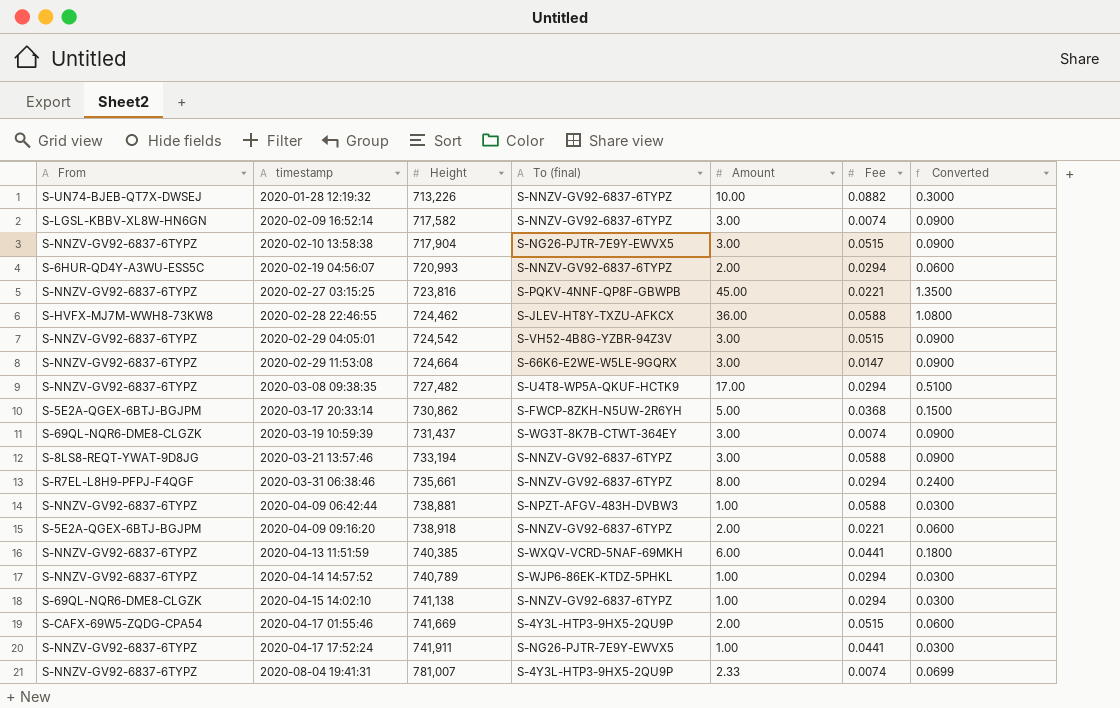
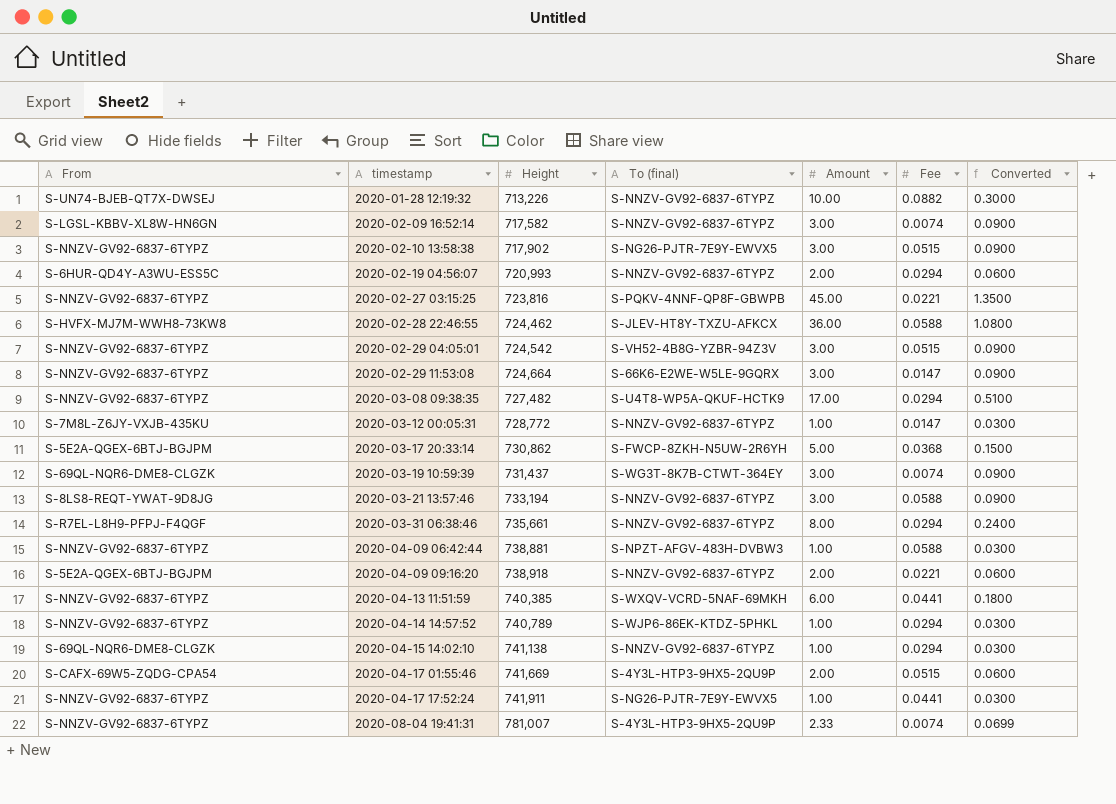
2020-02-10 13:58:38 | Height: 717,904 -> 717,902
row 2020-03-12 00:05:31: none -> S-7M8L-Z6JY-VXJB-435KU | 728,772 | S-NNZV-GV92-6837-6TYPZ | 1.00 | 0.0147 | 0.0300

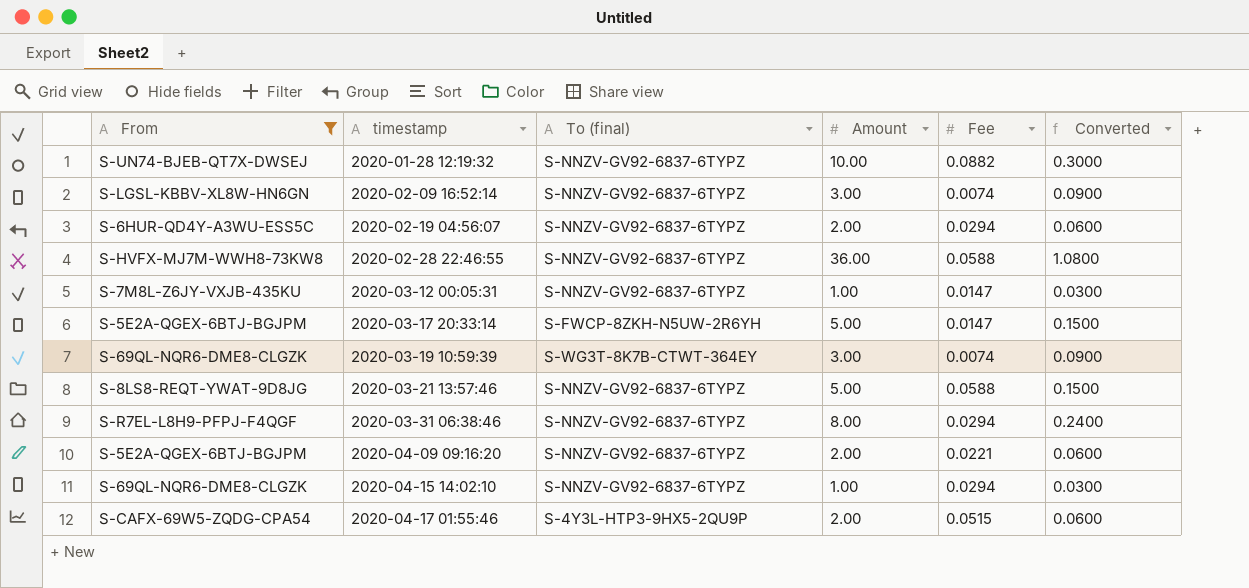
filter: none -> From != S-NNZV-GV92-6837-6TYPZ
column Height | position: 3 -> none
2020-02-28 22:46:55 | To (final): S-JLEV-HT8Y-TXZU-AFKCX -> S-NNZV-GV92-6837-6TYPZ
2020-03-17 20:33:14 | Fee: 0.0368 -> 0.0147
2020-03-21 13:57:46 | Amount: 3.00 -> 5.00
2020-03-21 13:57:46 | Converted: 0.0900 -> 0.1500

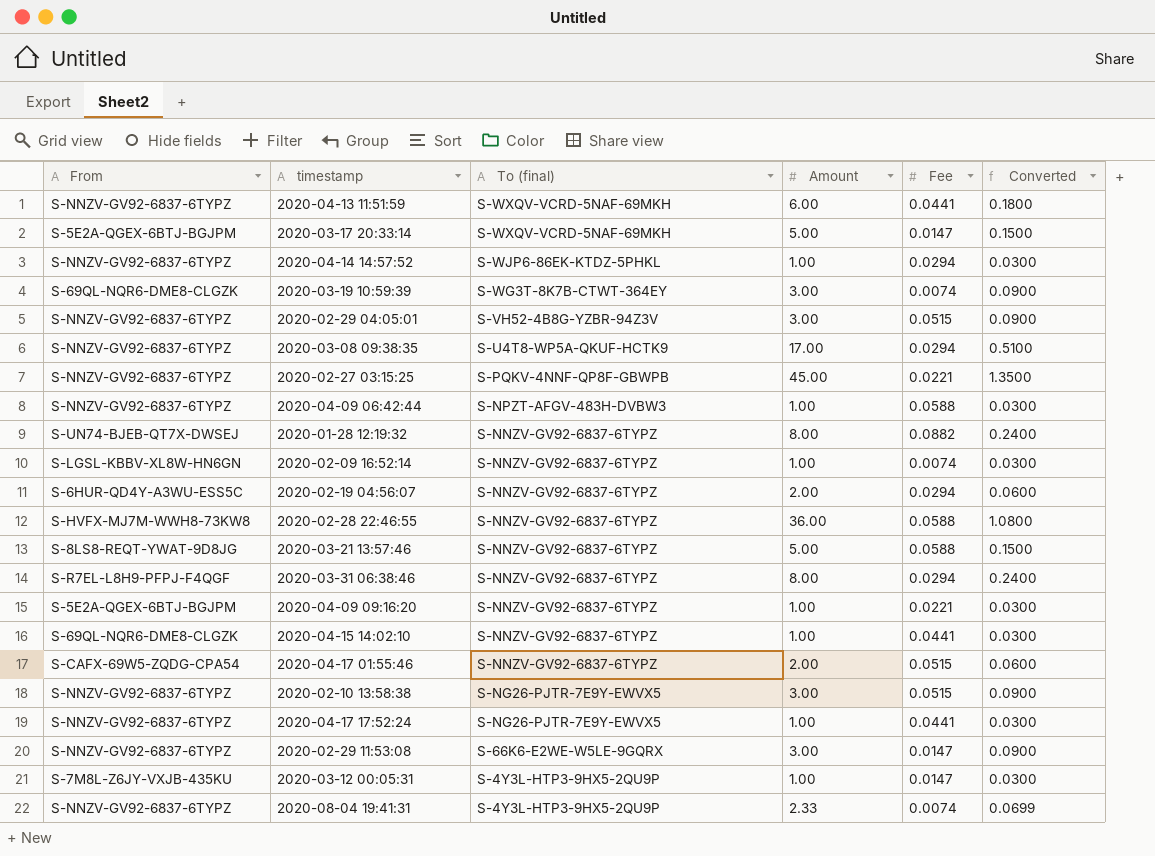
filter: From != S-NNZV-GV92-6837-6TYPZ -> none
row order: timestamp ascending -> To (final) descending
2020-03-17 20:33:14 | To (final): S-FWCP-8ZKH-N5UW-2R6YH -> S-WXQV-VCRD-5NAF-69MKH
2020-01-28 12:19:32 | Amount: 10.00 -> 8.00
2020-01-28 12:19:32 | Converted: 0.3000 -> 0.2400
2020-02-09 16:52:14 | Amount: 3.00 -> 1.00
2020-02-09 16:52:14 | Converted: 0.0900 -> 0.0300
2020-04-09 09:16:20 | Amount: 2.00 -> 1.00
2020-04-09 09:16:20 | Converted: 0.0600 -> 0.0300
2020-04-15 14:02:10 | Fee: 0.0294 -> 0.0441
2020-04-17 01:55:46 | To (final): S-4Y3L-HTP3-9HX5-2QU9P -> S-NNZV-GV92-6837-6TYPZ
2020-03-12 00:05:31 | To (final): S-NNZV-GV92-6837-6TYPZ -> S-4Y3L-HTP3-9HX5-2QU9P

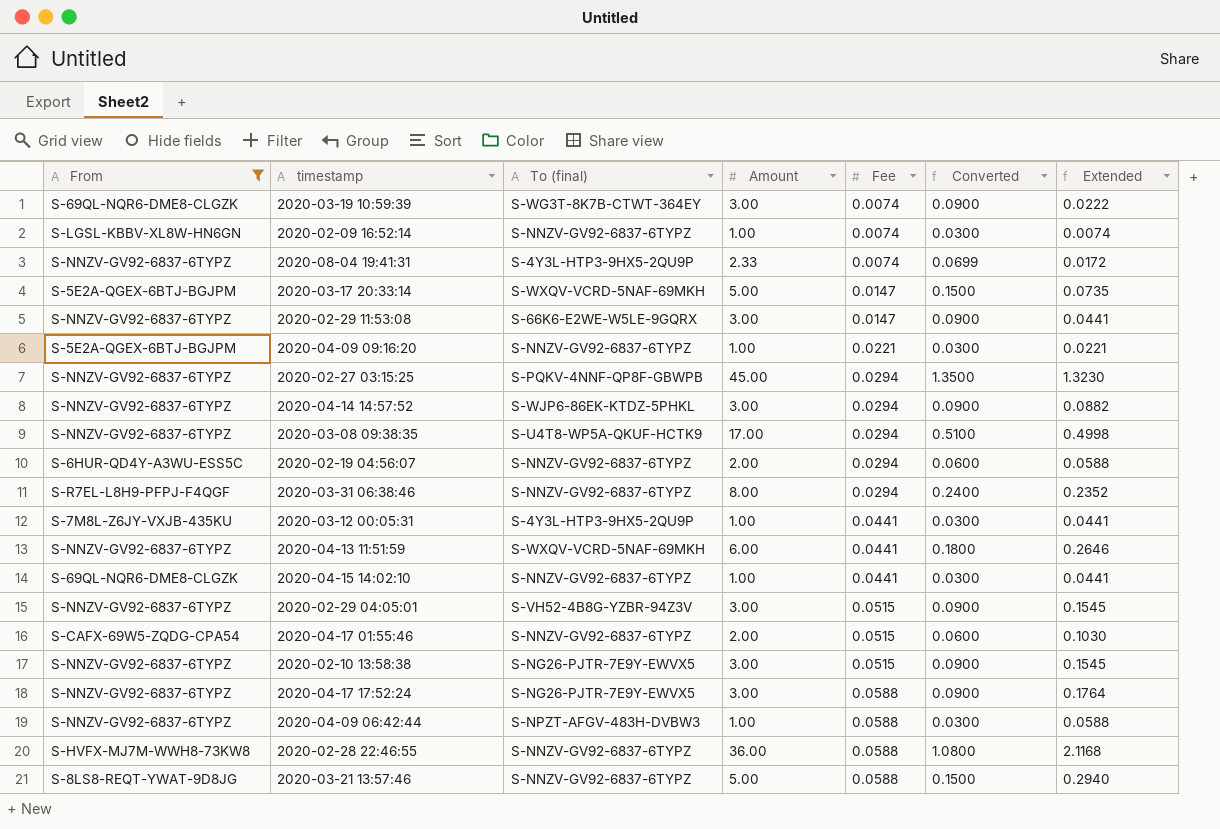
filter: none -> From != S-UN74-BJEB-QT7X-DWSEJ
row order: To (final) descending -> Fee ascending
column Extended | formula: none -> [Amount] * [Fee]
2020-02-27 03:15:25 | Fee: 0.0221 -> 0.0294
2020-04-14 14:57:52 | Amount: 1.00 -> 3.00
2020-04-14 14:57:52 | Converted: 0.0300 -> 0.0900
2020-03-12 00:05:31 | Fee: 0.0147 -> 0.0441
2020-04-17 17:52:24 | Amount: 1.00 -> 3.00
2020-04-17 17:52:24 | Fee: 0.0441 -> 0.0588
2020-04-17 17:52:24 | Converted: 0.0300 -> 0.0900

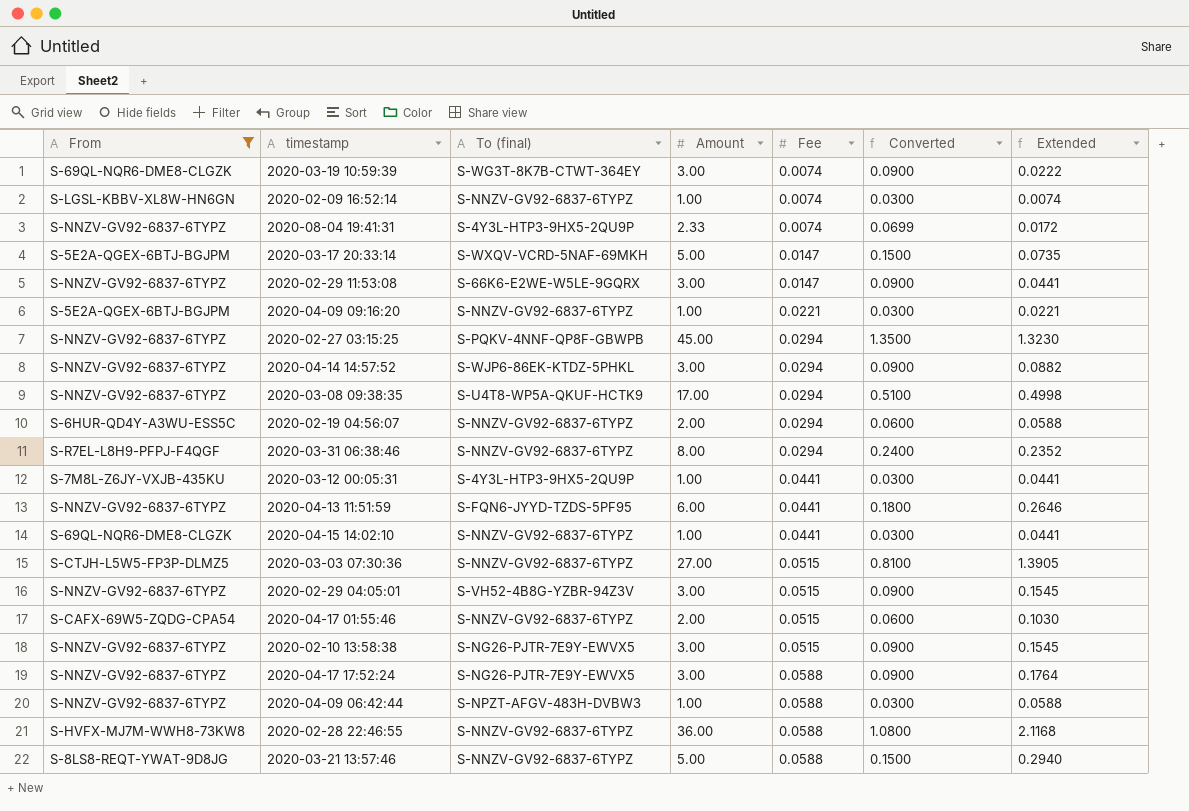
2020-04-13 11:51:59 | To (final): S-WXQV-VCRD-5NAF-69MKH -> S-FQN6-JYYD-TZDS-5PF95
row 2020-03-03 07:30:36: none -> S-CTJH-L5W5-FP3P-DLMZ5 | S-NNZV-GV92-6837-6TYPZ | 27.00 | 0.0515 | 0.8100 | 1.3905

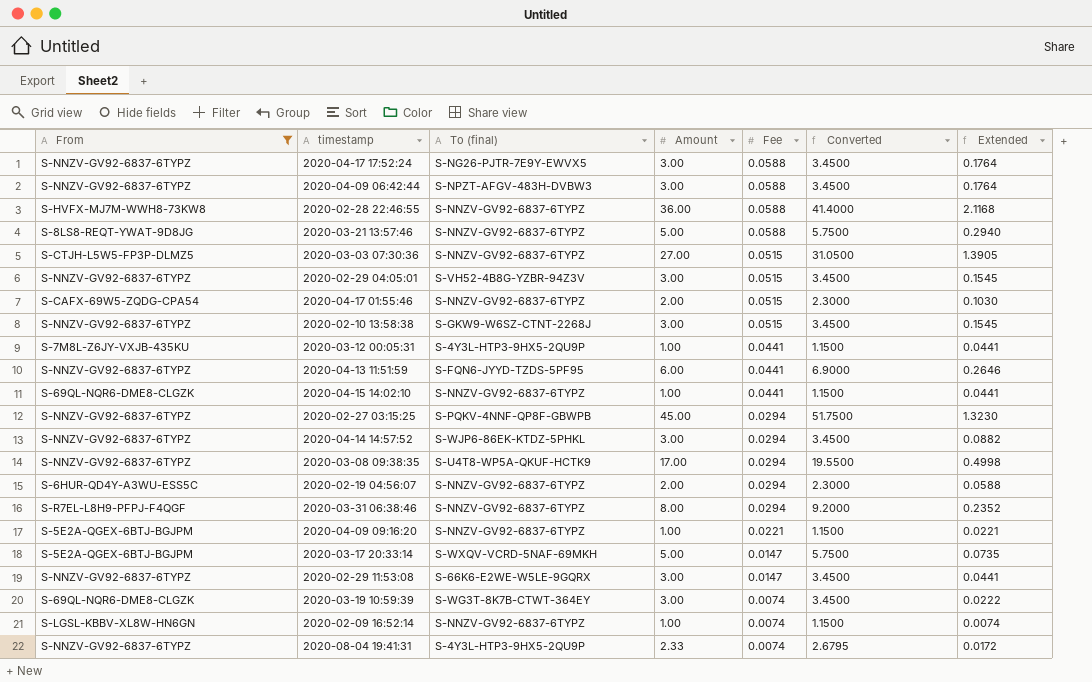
row order: Fee ascending -> Fee descending
column Converted | formula: [Amount] * 0.03 -> [Amount] * 1.15
2020-04-09 06:42:44 | Amount: 1.00 -> 3.00
2020-04-09 06:42:44 | Extended: 0.0588 -> 0.1764
2020-02-10 13:58:38 | To (final): S-NG26-PJTR-7E9Y-EWVX5 -> S-GKW9-W6SZ-CTNT-2268J

